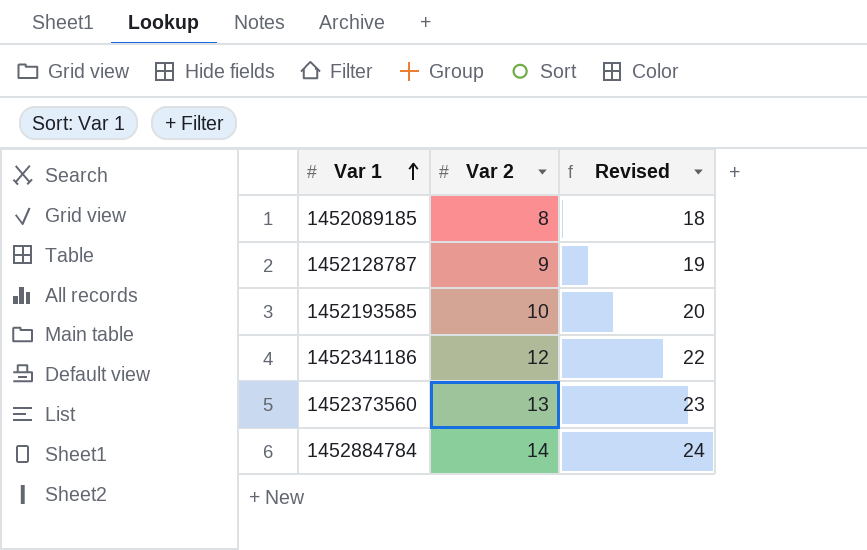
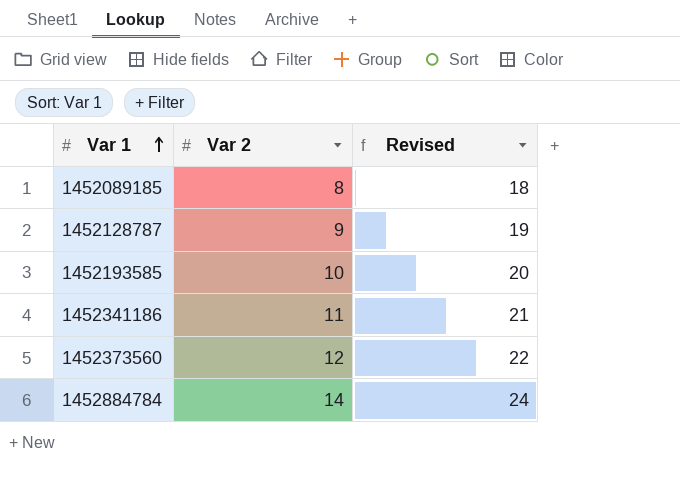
1452341186 | Var 2: 12 -> 11
1452341186 | Revised: 22 -> 21
1452373560 | Var 2: 13 -> 12
1452373560 | Revised: 23 -> 22

